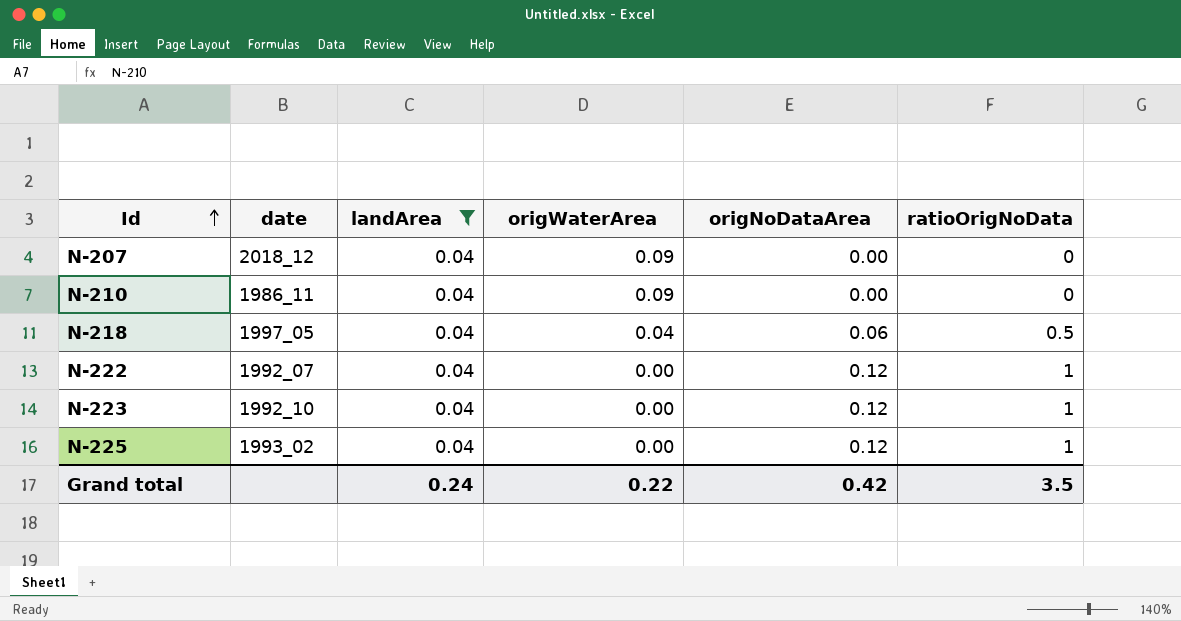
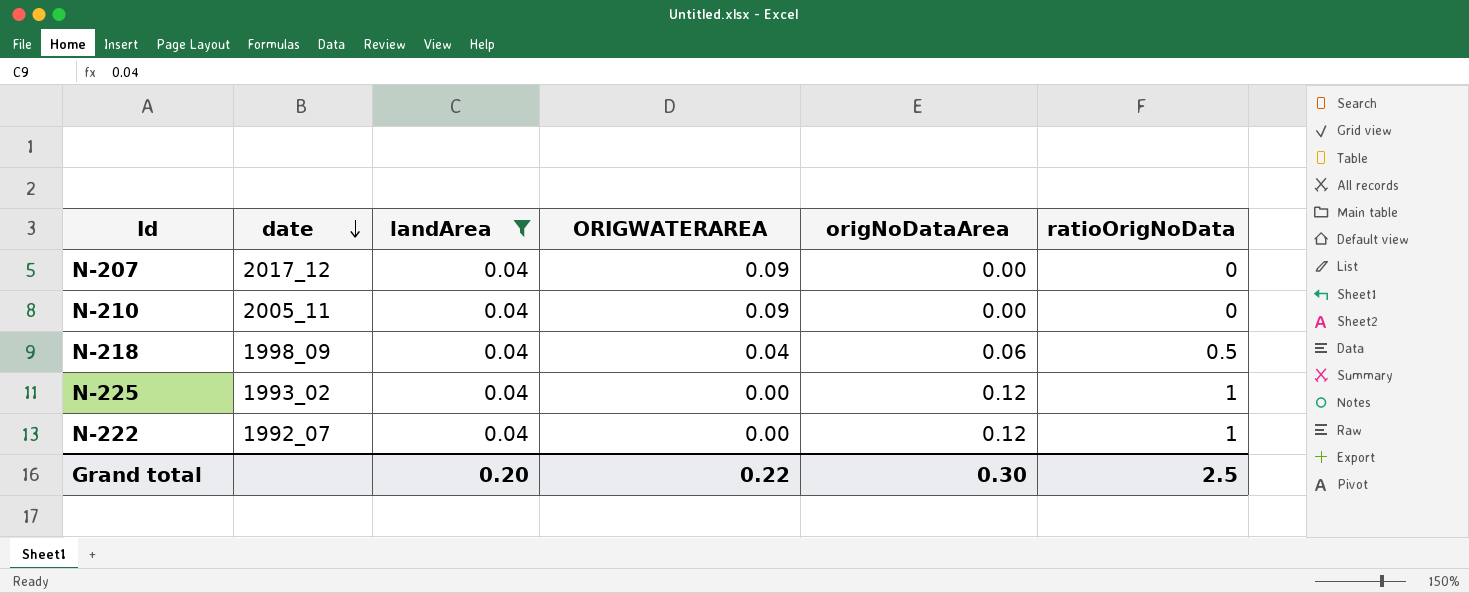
row order: Id ascending -> date descending
column name: origWaterArea -> ORIGWATERAREA
row N-223: 1992_10 | 0.04 | 0.00 | 0.12 | 1 -> none
N-207 | date: 2018_12 -> 2017_12
N-210 | date: 1986_11 -> 2005_11
N-218 | date: 1997_05 -> 1998_09
Grand total | landArea: 0.24 -> 0.20
Grand total | origNoDataArea: 0.42 -> 0.30
Grand total | ratioOrigNoData: 3.5 -> 2.5

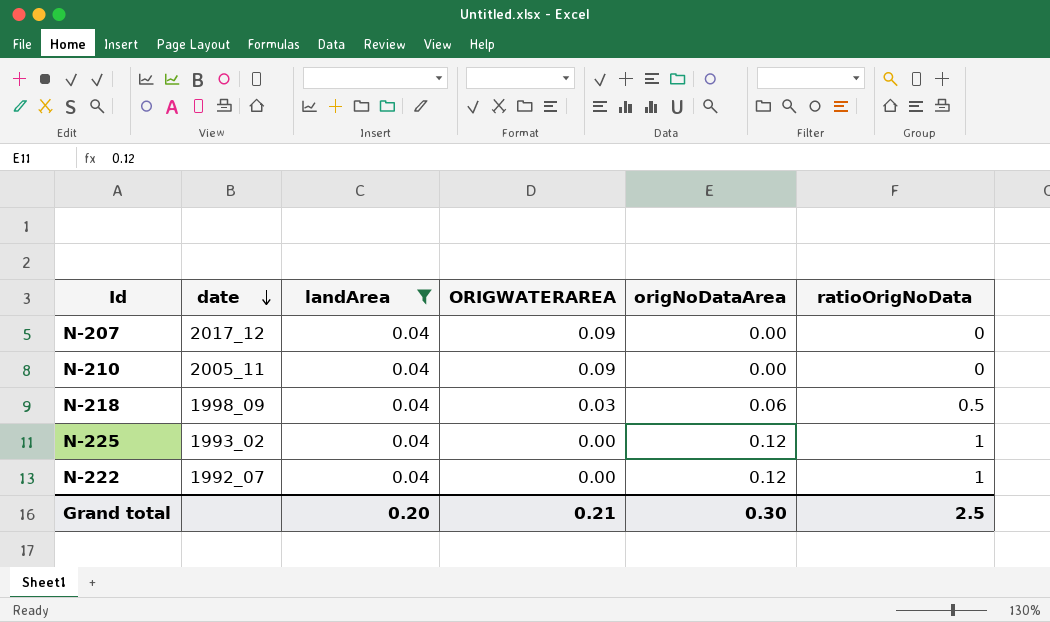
N-218 | ORIGWATERAREA: 0.04 -> 0.03
Grand total | ORIGWATERAREA: 0.22 -> 0.21

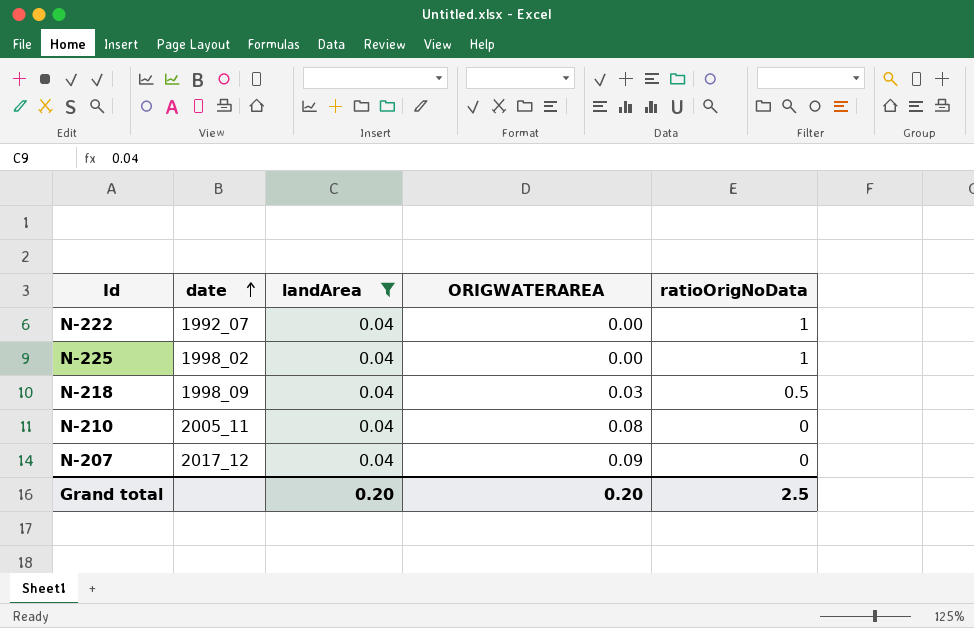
row order: date descending -> date ascending
column origNoDataArea | position: 5 -> none
N-225 | date: 1993_02 -> 1998_02
N-210 | ORIGWATERAREA: 0.09 -> 0.08
Grand total | ORIGWATERAREA: 0.21 -> 0.20

